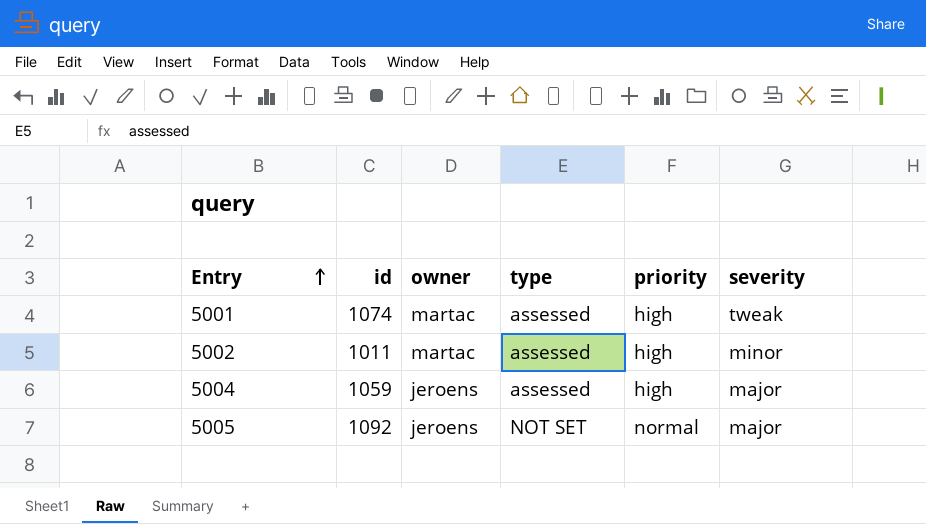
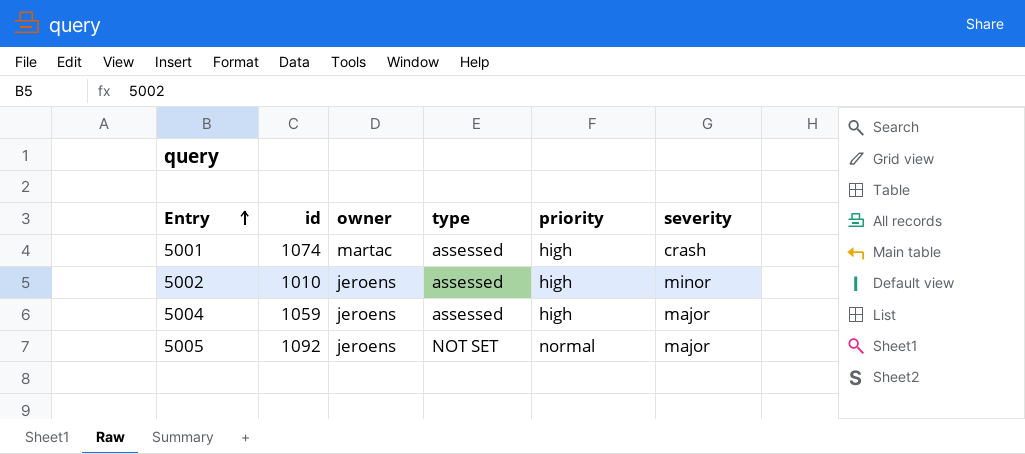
5001 | severity: tweak -> crash
5002 | id: 1011 -> 1010
5002 | owner: martac -> jeroens

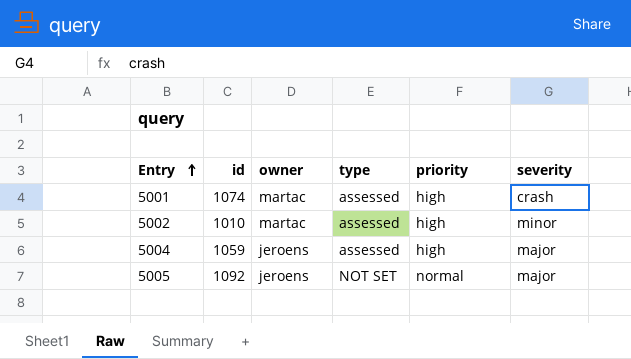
5002 | owner: jeroens -> martac

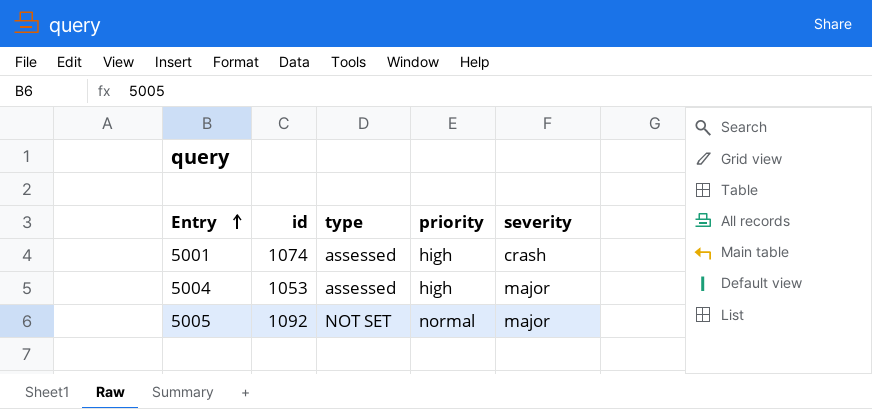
column owner | position: 3 -> none
row 5002: 1010 | martac | assessed | high | minor -> none
5004 | id: 1059 -> 1053

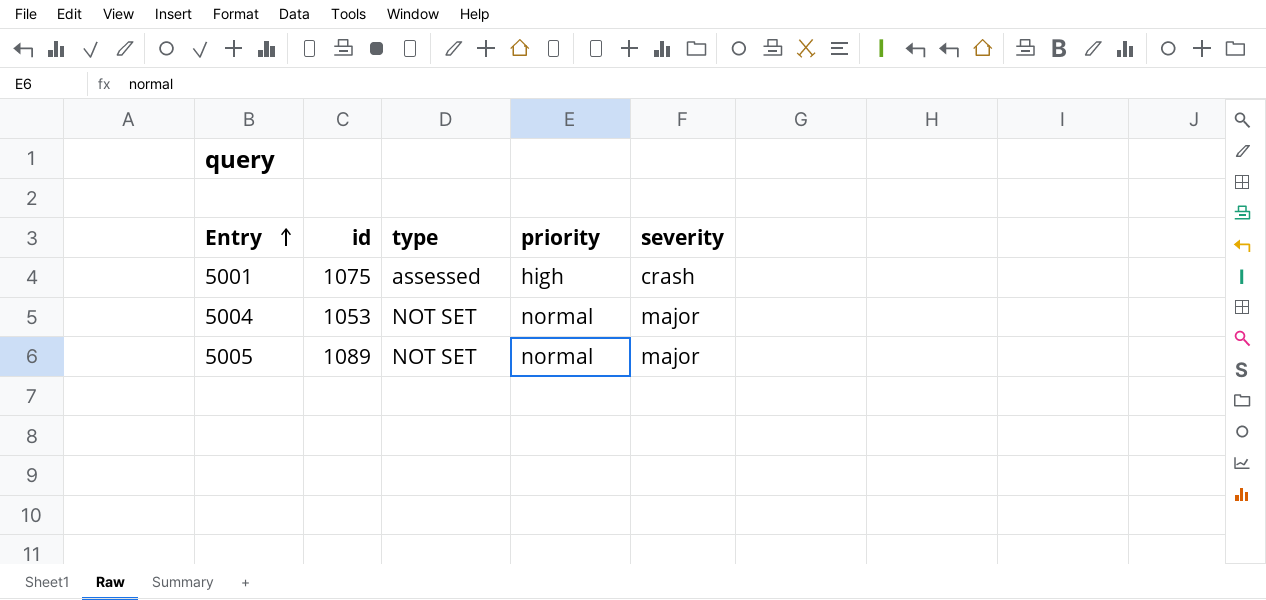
5001 | id: 1074 -> 1075
5004 | type: assessed -> NOT SET
5004 | priority: high -> normal
5005 | id: 1092 -> 1089

